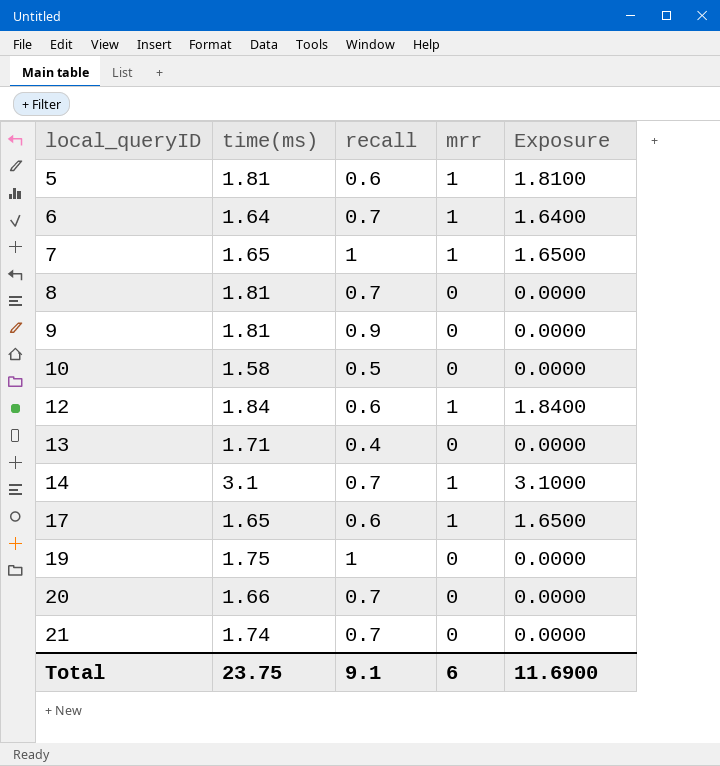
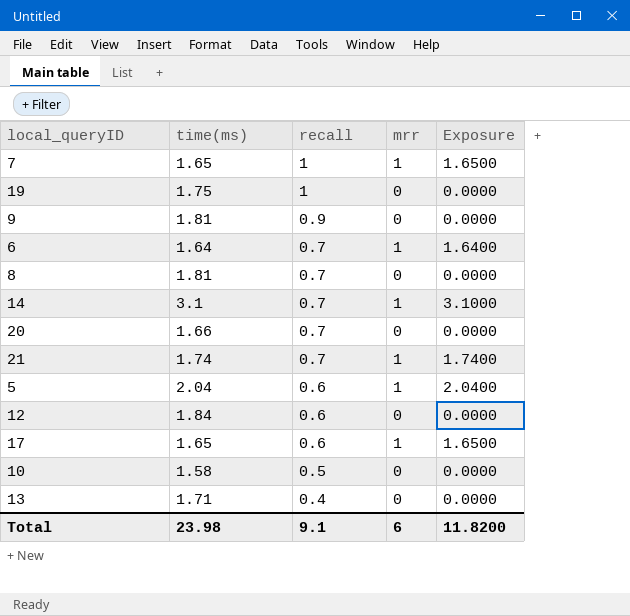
row order: local_queryID ascending -> recall descending
21 | mrr: 0 -> 1
21 | Exposure: 0.0000 -> 1.7400
5 | time(ms): 1.81 -> 2.04
5 | Exposure: 1.8100 -> 2.0400
12 | mrr: 1 -> 0
12 | Exposure: 1.8400 -> 0.0000
Total | time(ms): 23.75 -> 23.98
Total | Exposure: 11.6900 -> 11.8200

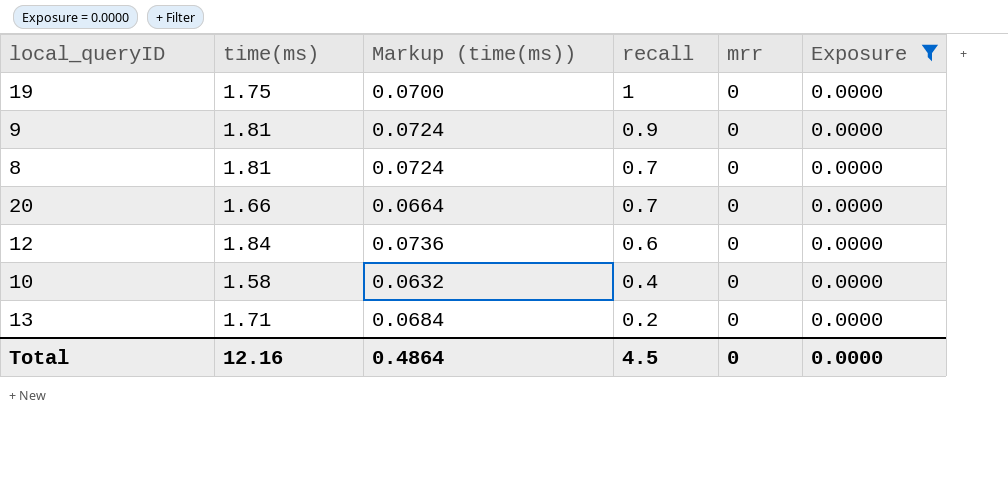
filter: none -> Exposure = 0.0000
column Markup (time(ms)) | formula: none -> [time(ms)] * 0.04
10 | recall: 0.5 -> 0.4
13 | recall: 0.4 -> 0.2
Total | time(ms): 23.98 -> 12.16
Total | recall: 9.1 -> 4.5
Total | mrr: 6 -> 0
Total | Exposure: 11.8200 -> 0.0000

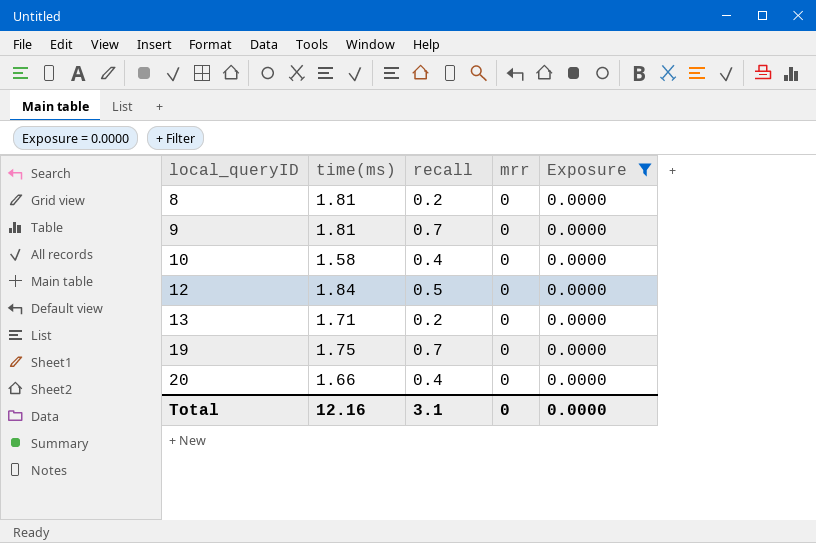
row order: recall descending -> local_queryID ascending
column Markup (time(ms)) | formula: [time(ms)] * 0.04 -> none
8 | recall: 0.7 -> 0.2
9 | recall: 0.9 -> 0.7
12 | recall: 0.6 -> 0.5
19 | recall: 1 -> 0.7
20 | recall: 0.7 -> 0.4
Total | recall: 4.5 -> 3.1

